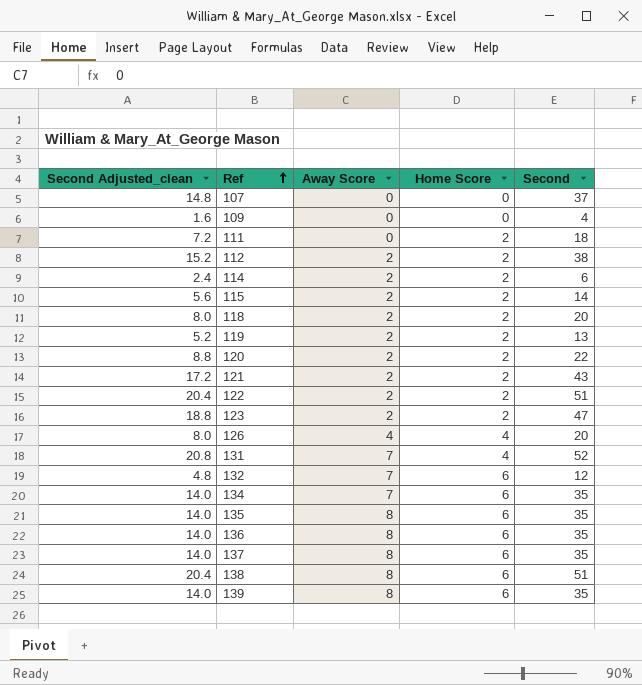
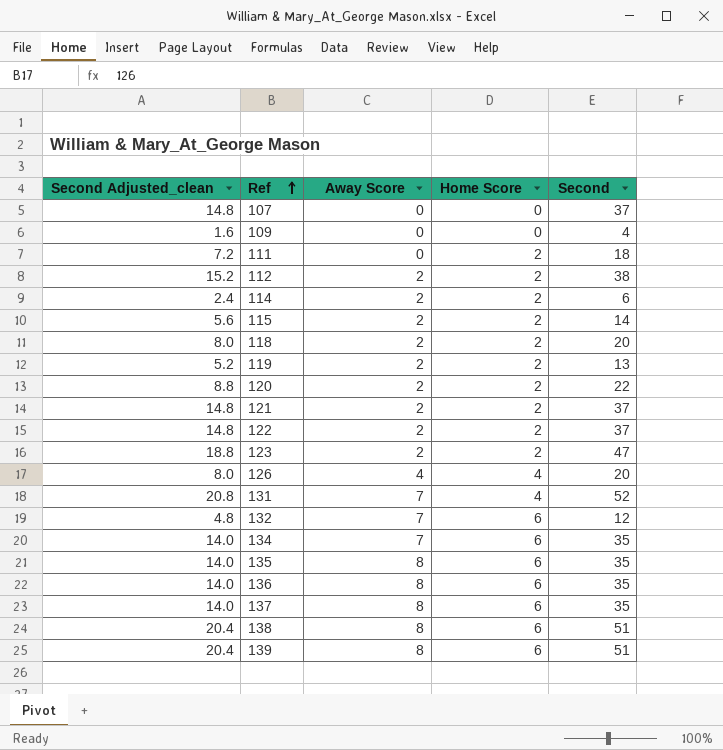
121 | Second Adjusted_clean: 17.2 -> 14.8
121 | Second: 43 -> 37
122 | Second Adjusted_clean: 20.4 -> 14.8
122 | Second: 51 -> 37
139 | Second Adjusted_clean: 14.0 -> 20.4
139 | Second: 35 -> 51

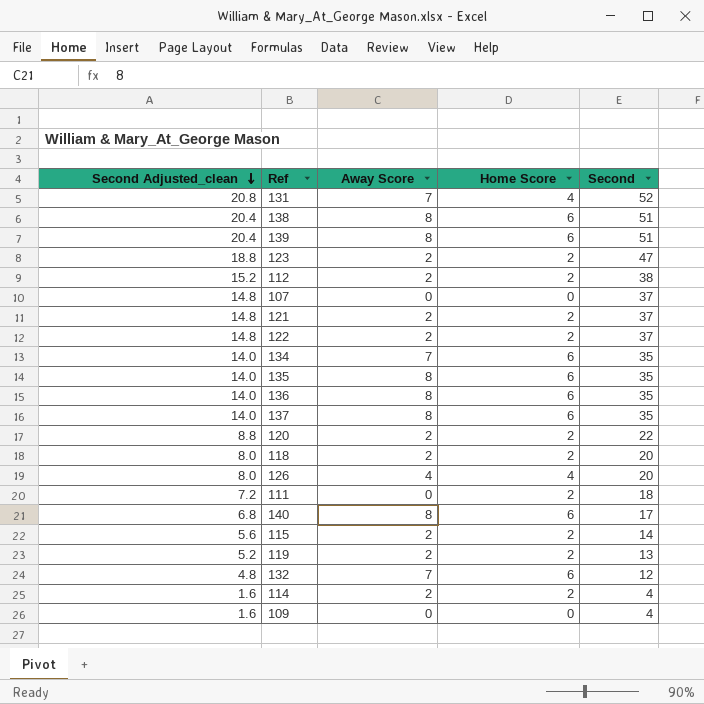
row order: Ref ascending -> Second Adjusted_clean descending
row 140: none -> 6.8 | 8 | 6 | 17
114 | Second Adjusted_clean: 2.4 -> 1.6
114 | Second: 6 -> 4

